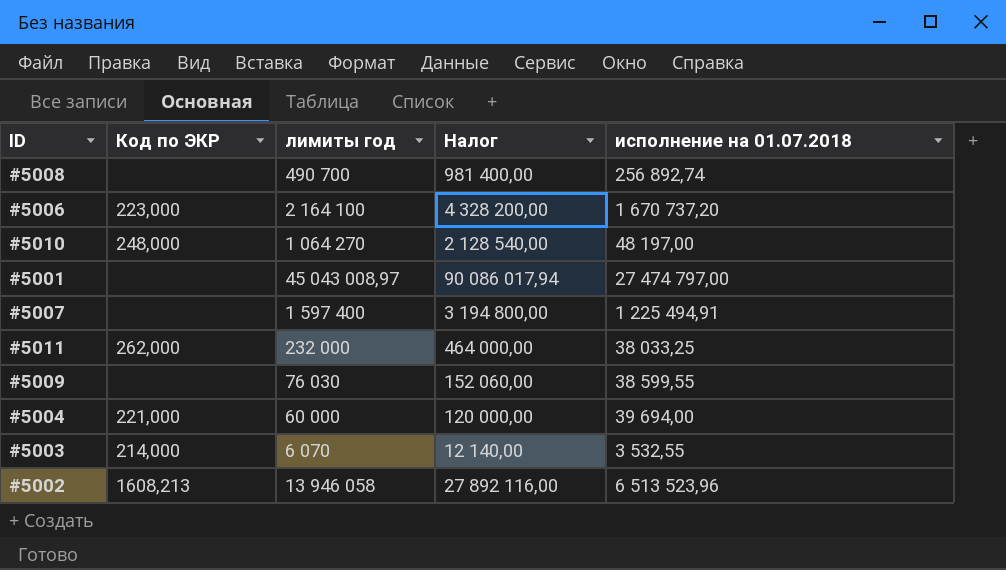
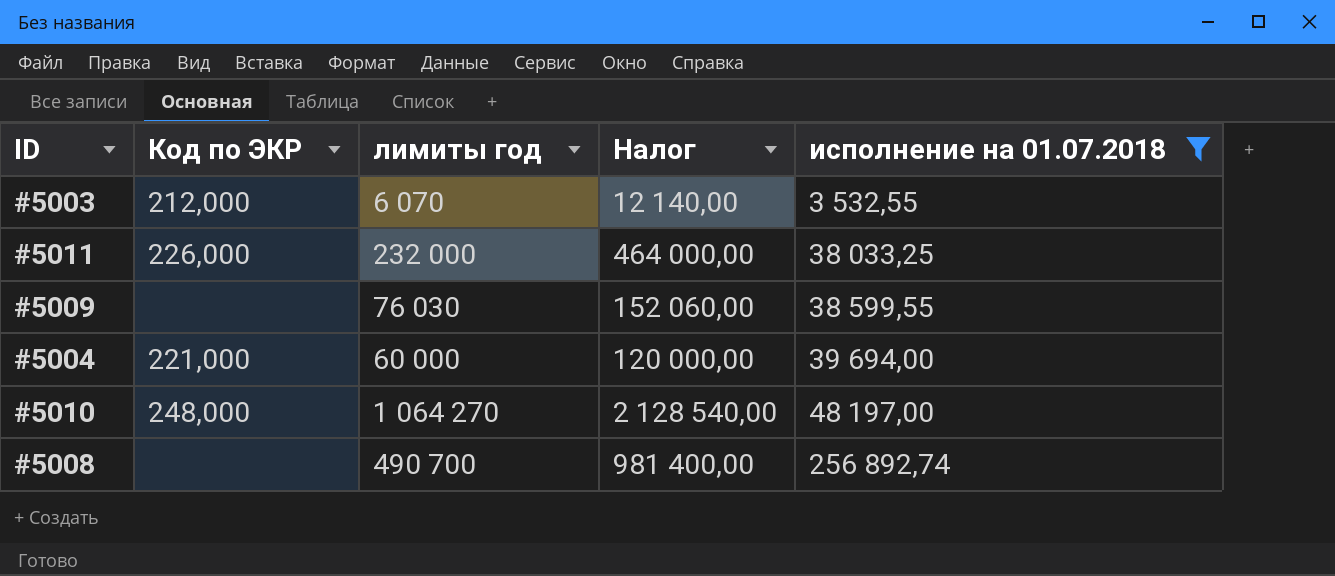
filter: none -> исполнение на 01.07.2018 <= 256 892,74
row order: none -> исполнение на 01.07.2018 ascending
#5003 | Код по ЭКР: 214,000 -> 212,000
#5011 | Код по ЭКР: 262,000 -> 226,000

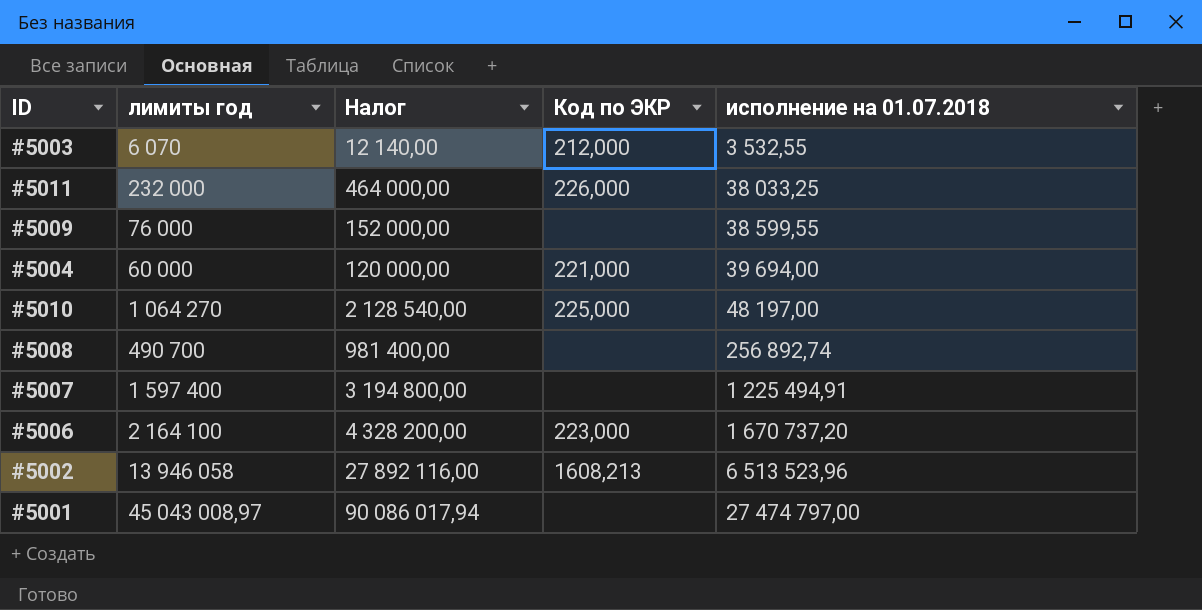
filter: исполнение на 01.07.2018 <= 256 892,74 -> none
column Код по ЭКР | position: 2 -> 4
#5009 | лимиты год: 76 030 -> 76 000
#5009 | Налог: 152 060,00 -> 152 000,00
#5010 | Код по ЭКР: 248,000 -> 225,000

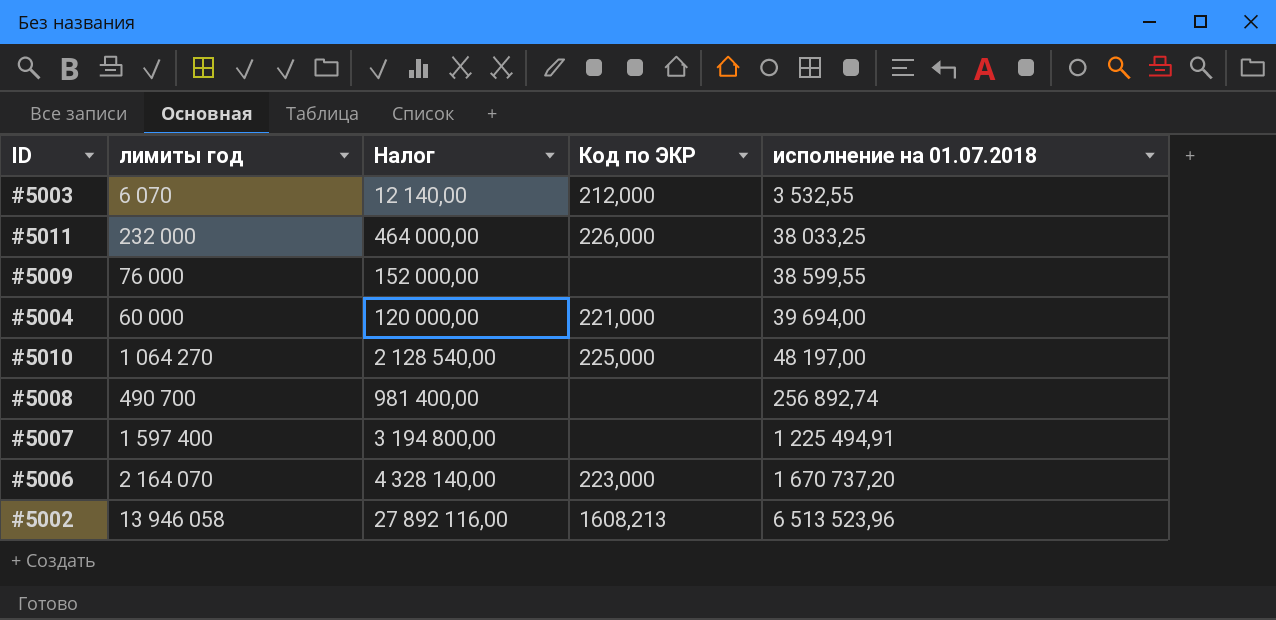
row #5001: 45 043 008,97 | 90 086 017,94 | none | 27 474 797,00 -> none
#5006 | лимиты год: 2 164 100 -> 2 164 070
#5006 | Налог: 4 328 200,00 -> 4 328 140,00

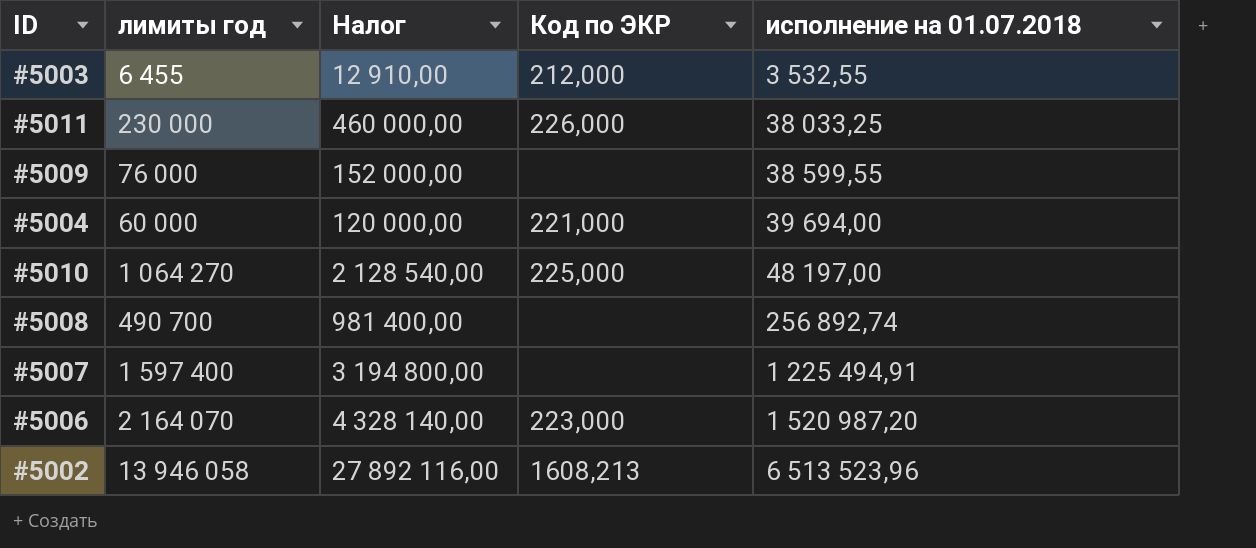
#5003 | лимиты год: 6 070 -> 6 455
#5003 | Налог: 12 140,00 -> 12 910,00
#5011 | лимиты год: 232 000 -> 230 000
#5011 | Налог: 464 000,00 -> 460 000,00
#5006 | исполнение на 01.07.2018: 1 670 737,20 -> 1 520 987,20

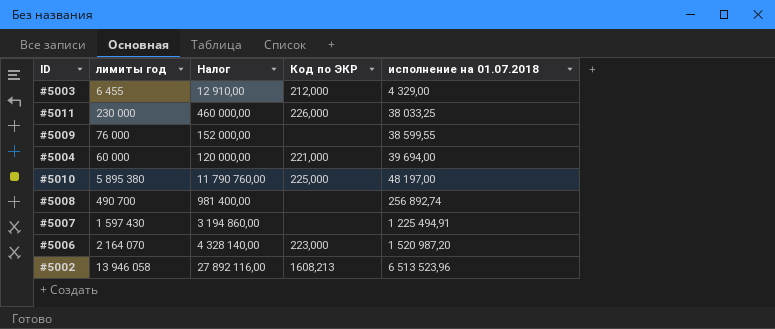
#5003 | исполнение на 01.07.2018: 3 532,55 -> 4 329,00
#5010 | лимиты год: 1 064 270 -> 5 895 380
#5010 | Налог: 2 128 540,00 -> 11 790 760,00
#5007 | лимиты год: 1 597 400 -> 1 597 430
#5007 | Налог: 3 194 800,00 -> 3 194 860,00

